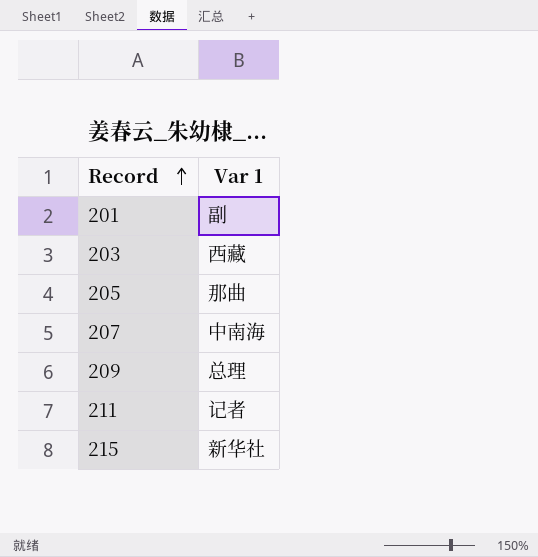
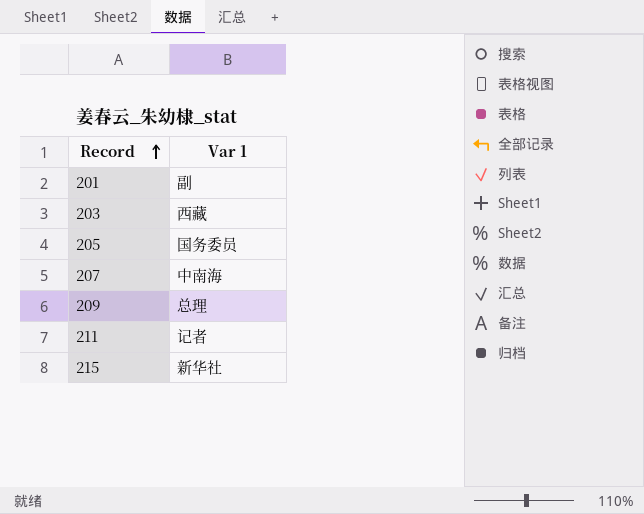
205 | Var 1: 那曲 -> 国务委员

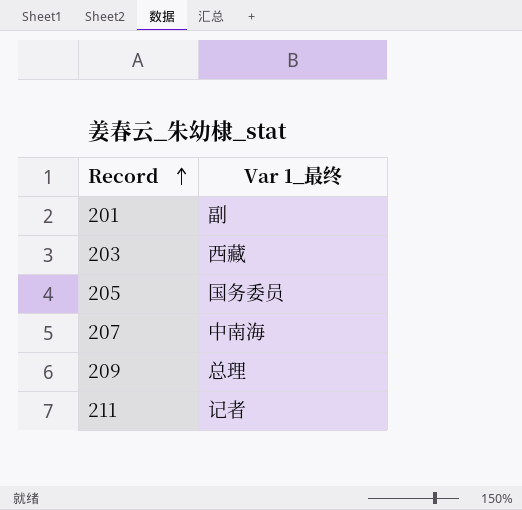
column name: Var 1 -> Var 1_最终
row 215: 新华社 -> none

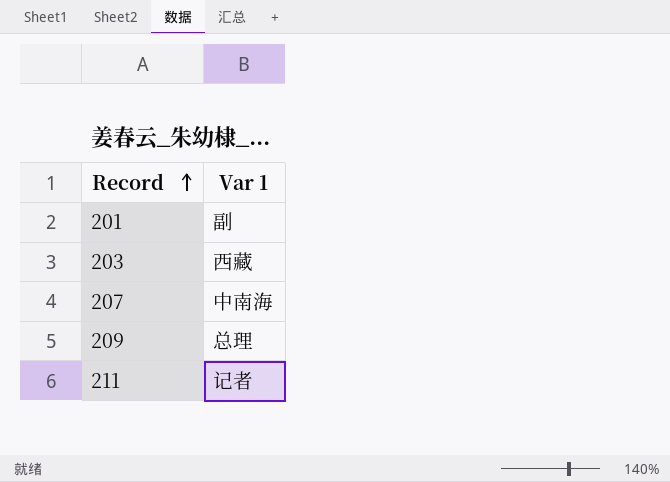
column name: Var 1_最终 -> Var 1
row 205: 国务委员 -> none

